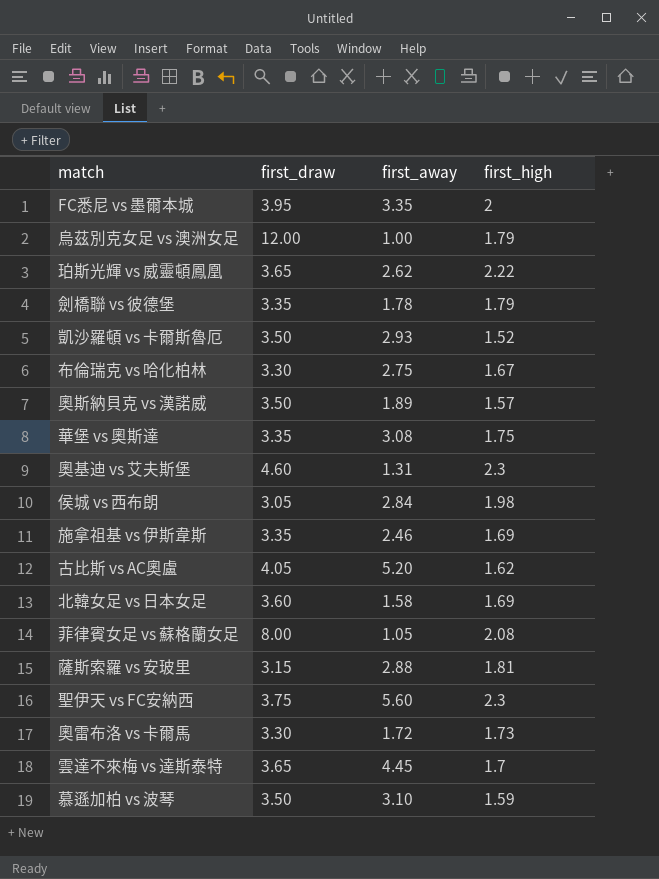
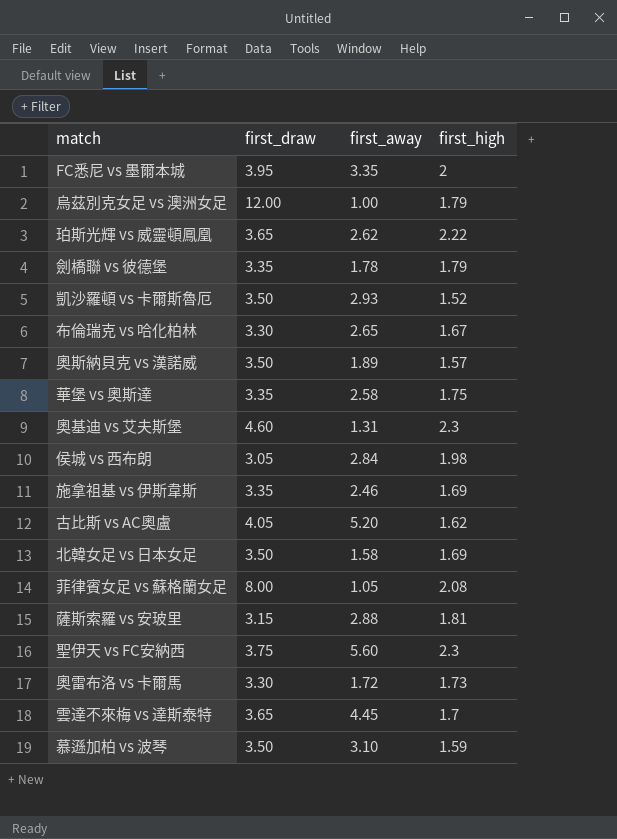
布倫瑞克 vs 哈化柏林 | first_away: 2.75 -> 2.65
華堡 vs 奧斯達 | first_away: 3.08 -> 2.58
北韓女足 vs 日本女足 | first_draw: 3.60 -> 3.50

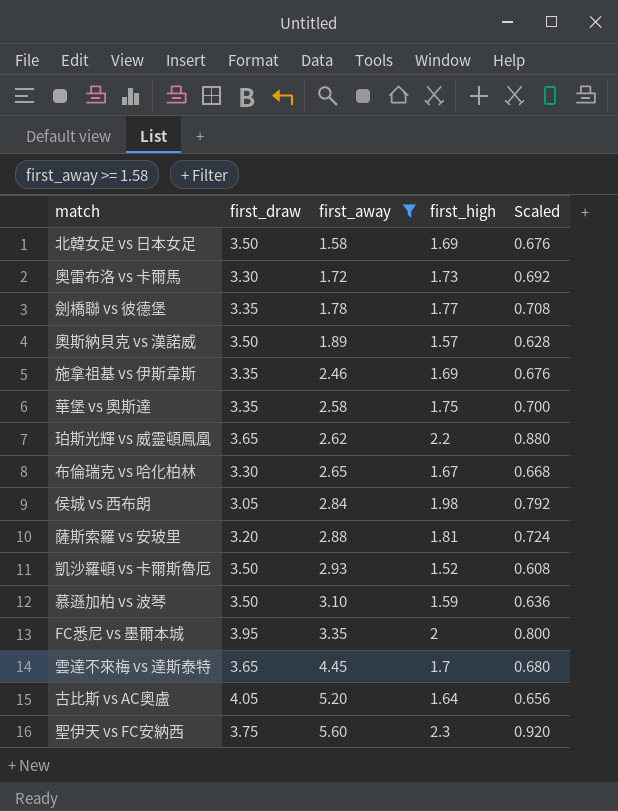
filter: none -> first_away >= 1.58
row order: none -> first_away ascending
column Scaled | formula: none -> [first_high] * 0.4
劍橋聯 vs 彼德堡 | first_high: 1.79 -> 1.77
珀斯光輝 vs 威靈頓鳳凰 | first_high: 2.22 -> 2.2
薩斯索羅 vs 安玻里 | first_draw: 3.15 -> 3.20
古比斯 vs AC奧盧 | first_high: 1.62 -> 1.64

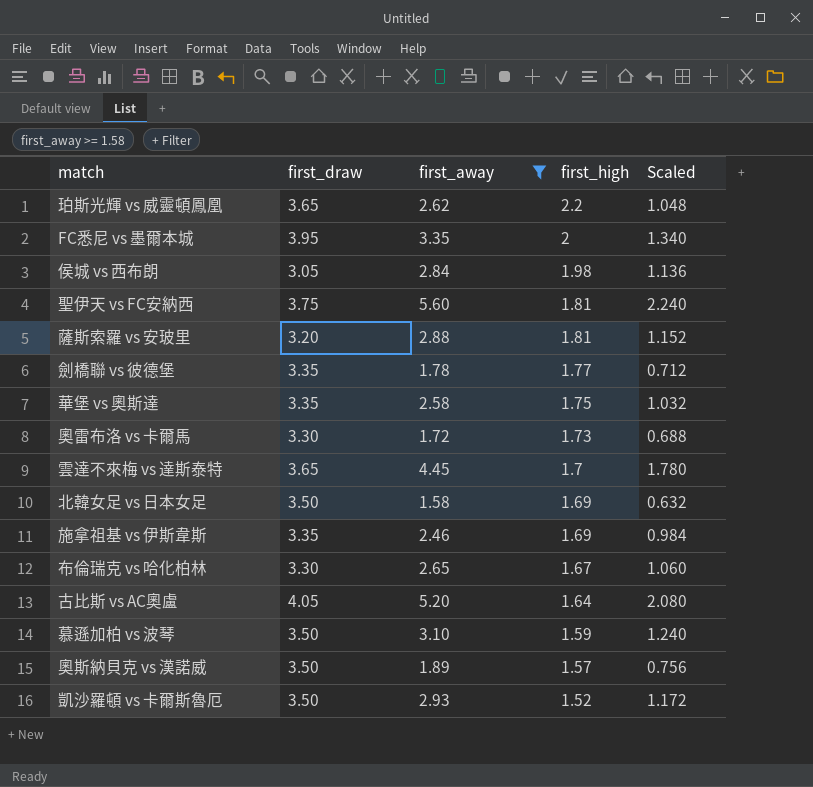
row order: first_away ascending -> first_high descending
column Scaled | formula: [first_high] * 0.4 -> [first_away] * 0.4
聖伊天 vs FC安納西 | first_high: 2.3 -> 1.81

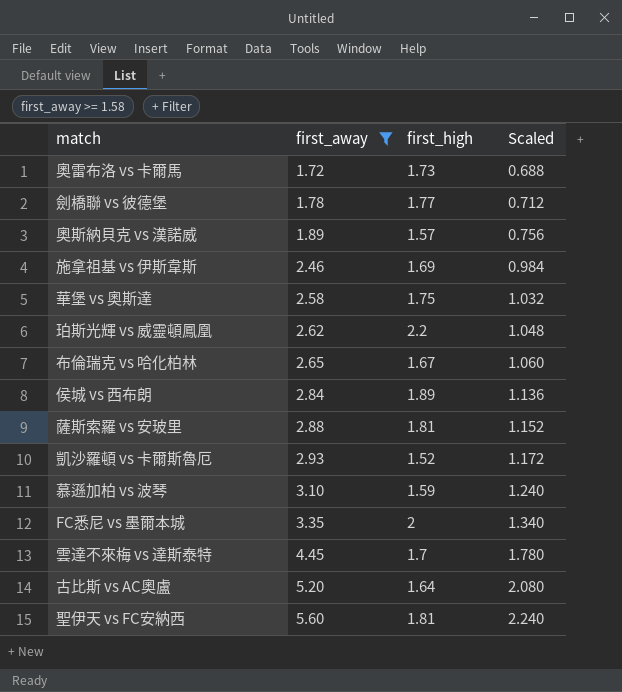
row order: first_high descending -> first_away ascending
column first_draw | position: 2 -> none
row 北韓女足 vs 日本女足: 3.50 | 1.58 | 1.69 | 0.632 -> none
侯城 vs 西布朗 | first_high: 1.98 -> 1.89

